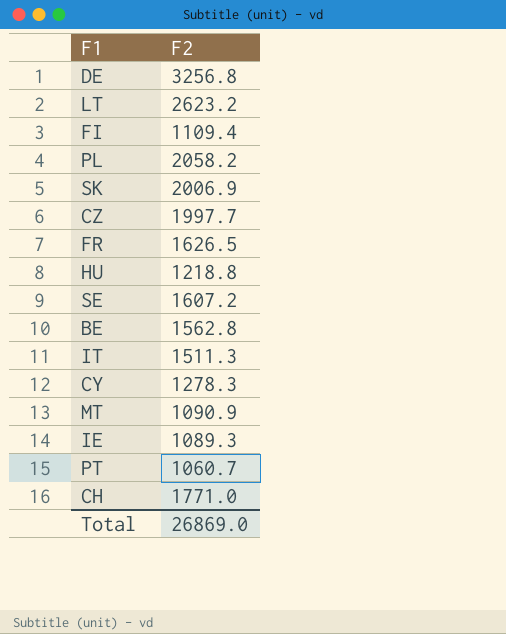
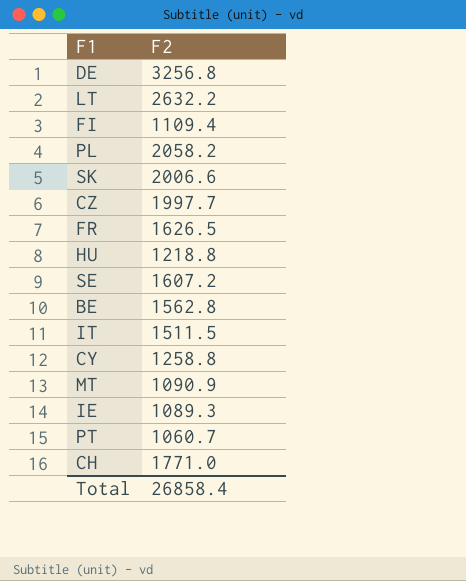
LT | F2: 2623.2 -> 2632.2
SK | F2: 2006.9 -> 2006.6
IT | F2: 1511.3 -> 1511.5
CY | F2: 1278.3 -> 1258.8
Total | F2: 26869.0 -> 26858.4

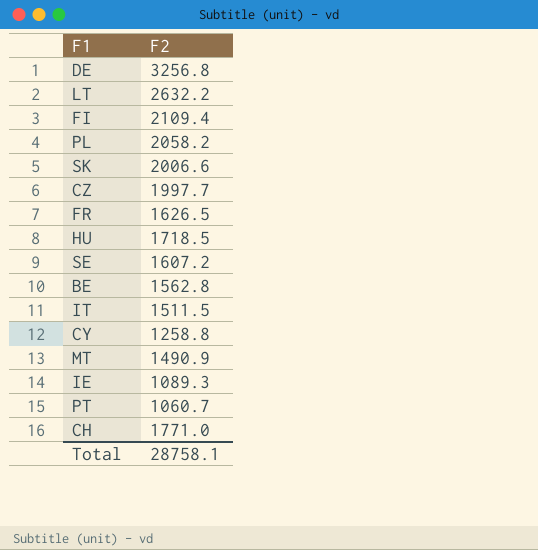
FI | F2: 1109.4 -> 2109.4
HU | F2: 1218.8 -> 1718.5
MT | F2: 1090.9 -> 1490.9
Total | F2: 26858.4 -> 28758.1

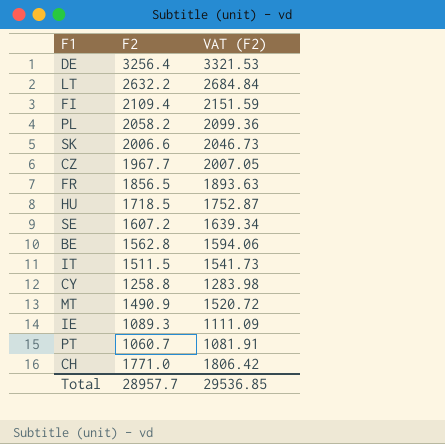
column VAT (F2) | formula: none -> [F2] * 1.02
DE | F2: 3256.8 -> 3256.4
CZ | F2: 1997.7 -> 1967.7
FR | F2: 1626.5 -> 1856.5
Total | F2: 28758.1 -> 28957.7

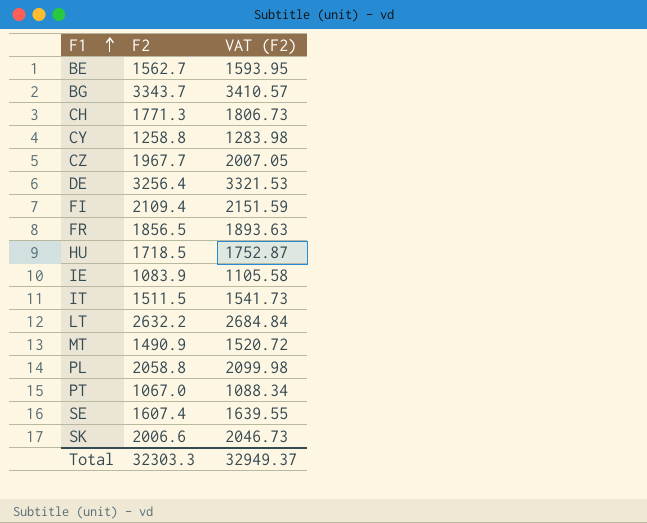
row order: none -> F1 ascending
BE | F2: 1562.8 -> 1562.7
BE | VAT (F2): 1594.06 -> 1593.95
row BG: none -> 3343.7 | 3410.57
CH | F2: 1771.0 -> 1771.3
CH | VAT (F2): 1806.42 -> 1806.73
IE | F2: 1089.3 -> 1083.9
IE | VAT (F2): 1111.09 -> 1105.58
PL | F2: 2058.2 -> 2058.8
PL | VAT (F2): 2099.36 -> 2099.98
PT | F2: 1060.7 -> 1067.0
PT | VAT (F2): 1081.91 -> 1088.34
SE | F2: 1607.2 -> 1607.4
SE | VAT (F2): 1639.34 -> 1639.55
Total | F2: 28957.7 -> 32303.3
Total | VAT (F2): 29536.85 -> 32949.37

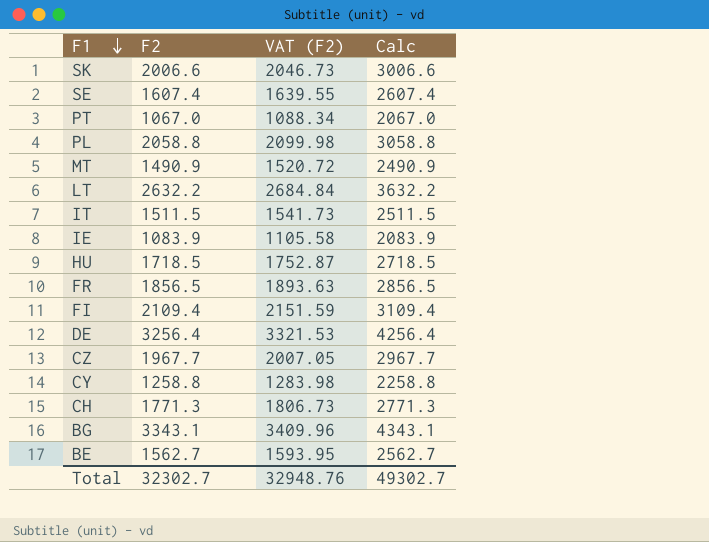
row order: F1 ascending -> F1 descending
column Calc | formula: none -> [F2] + 1000
BG | F2: 3343.7 -> 3343.1
BG | VAT (F2): 3410.57 -> 3409.96
Total | F2: 32303.3 -> 32302.7
Total | VAT (F2): 32949.37 -> 32948.76

